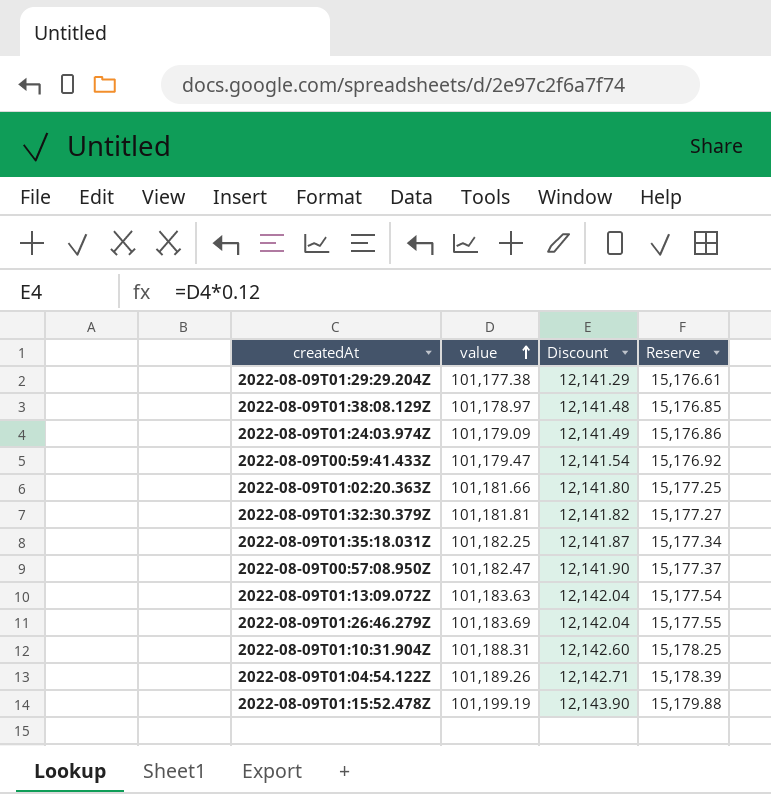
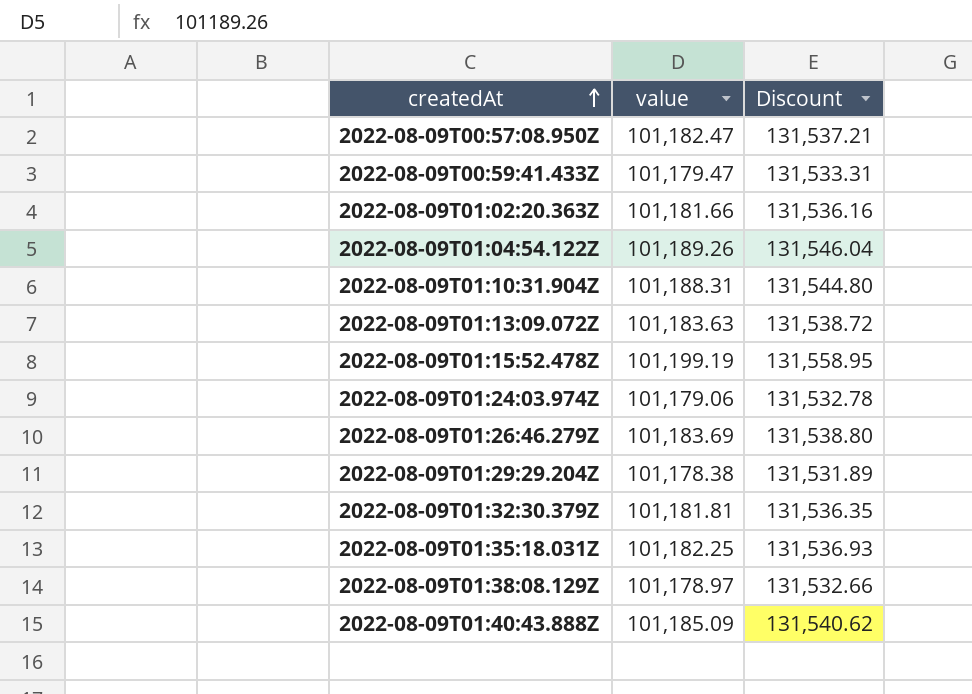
row order: value ascending -> createdAt ascending
column Reserve | formula: [value] * 0.15 -> none
column Discount | formula: [value] * 0.12 -> [value] * 1.3
2022-08-09T01:24:03.974Z | value: 101,179.09 -> 101,179.06
2022-08-09T01:29:29.204Z | value: 101,177.38 -> 101,178.38
row 2022-08-09T01:40:43.888Z: none -> 101,185.09 | 131,540.62

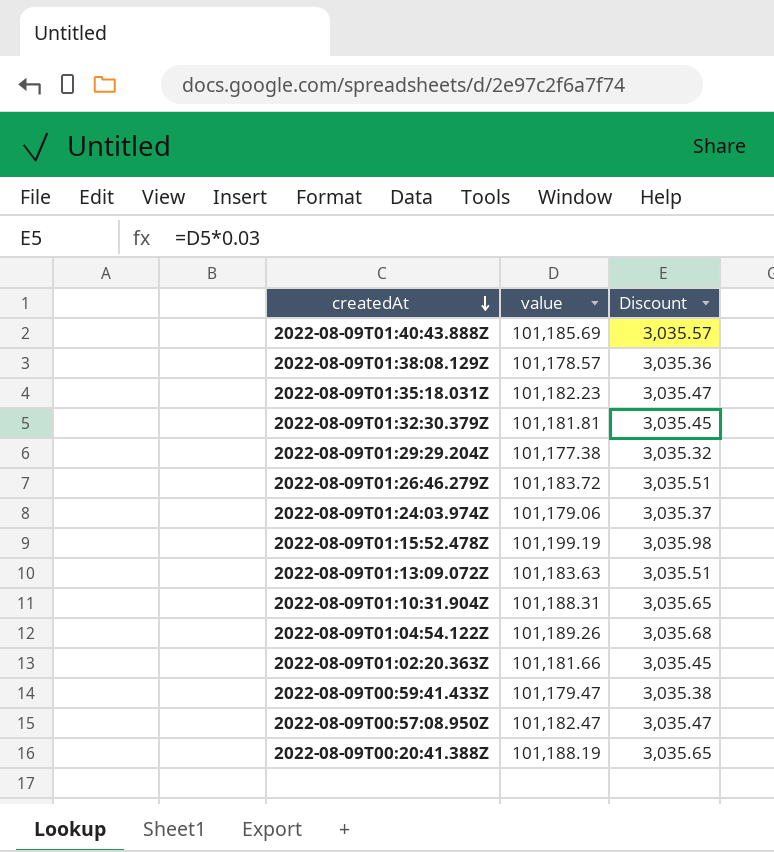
row order: createdAt ascending -> createdAt descending
column Discount | formula: [value] * 1.3 -> [value] * 0.03
2022-08-09T01:40:43.888Z | value: 101,185.09 -> 101,185.69
2022-08-09T01:38:08.129Z | value: 101,178.97 -> 101,178.57
2022-08-09T01:35:18.031Z | value: 101,182.25 -> 101,182.23
2022-08-09T01:29:29.204Z | value: 101,178.38 -> 101,177.38
2022-08-09T01:26:46.279Z | value: 101,183.69 -> 101,183.72
row 2022-08-09T00:20:41.388Z: none -> 101,188.19 | 3,035.65

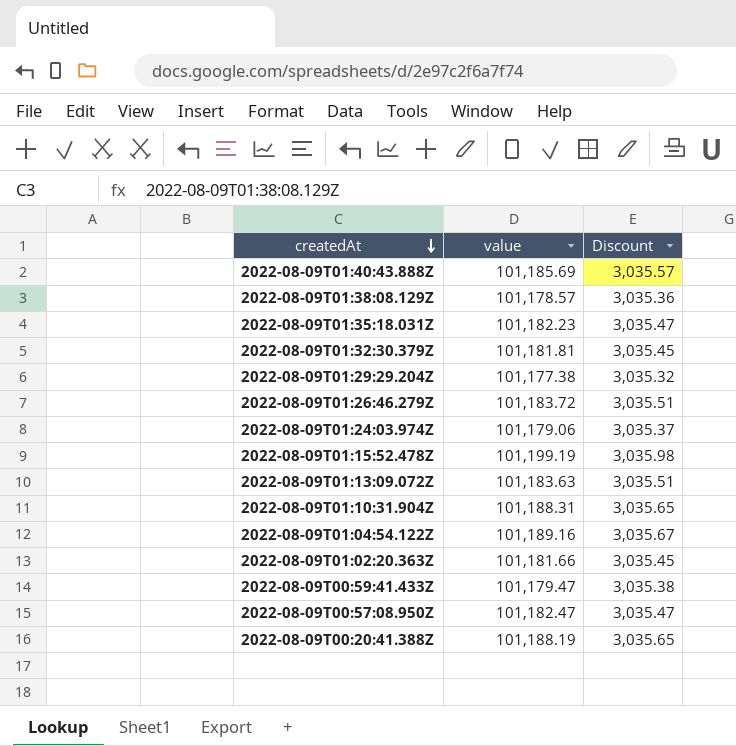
2022-08-09T01:04:54.122Z | value: 101,189.26 -> 101,189.16
2022-08-09T01:04:54.122Z | Discount: 3,035.68 -> 3,035.67

